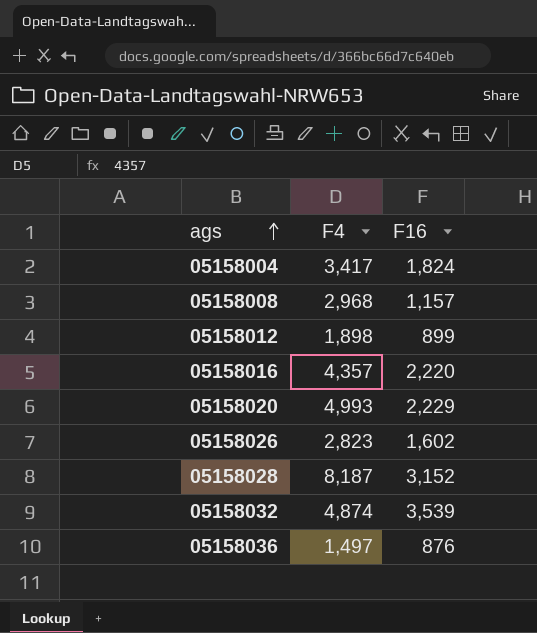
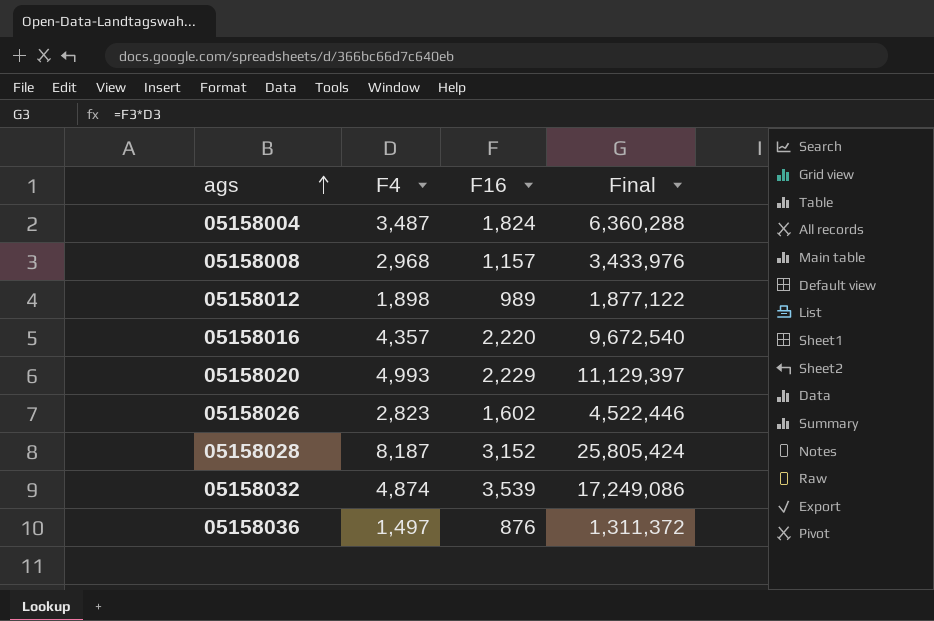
column Final | formula: none -> [F4] * [F16]
05158004 | F4: 3,417 -> 3,487
05158012 | F16: 899 -> 989

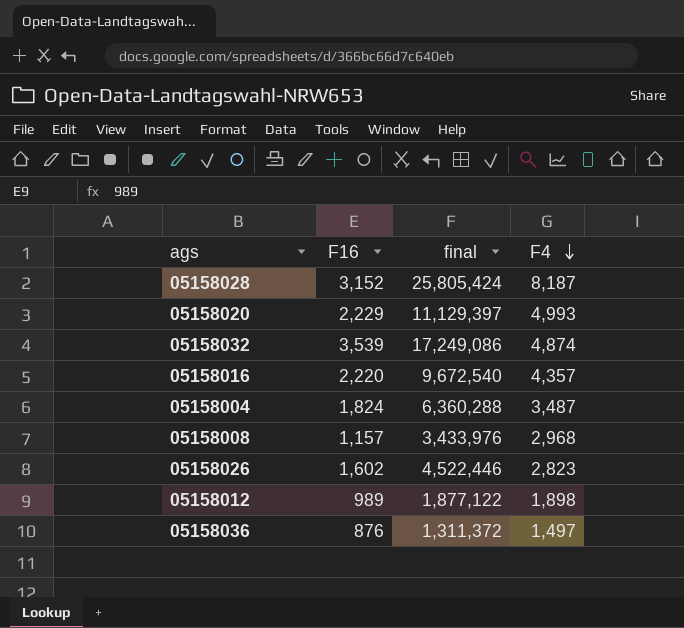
row order: ags ascending -> F4 descending
column name: Final -> final
column F4 | position: 2 -> 4

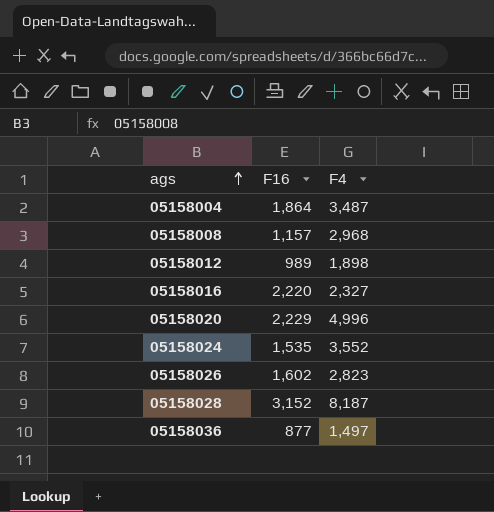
row order: F4 descending -> ags ascending
column final | formula: [F16] * [F4] -> none
row 05158032: 3,539 | 17,249,086 | 4,874 -> none
05158004 | F16: 1,824 -> 1,864
05158016 | F4: 4,357 -> 2,327
05158020 | F4: 4,993 -> 4,996
row 05158024: none -> 1,535 | 3,552
05158036 | F16: 876 -> 877

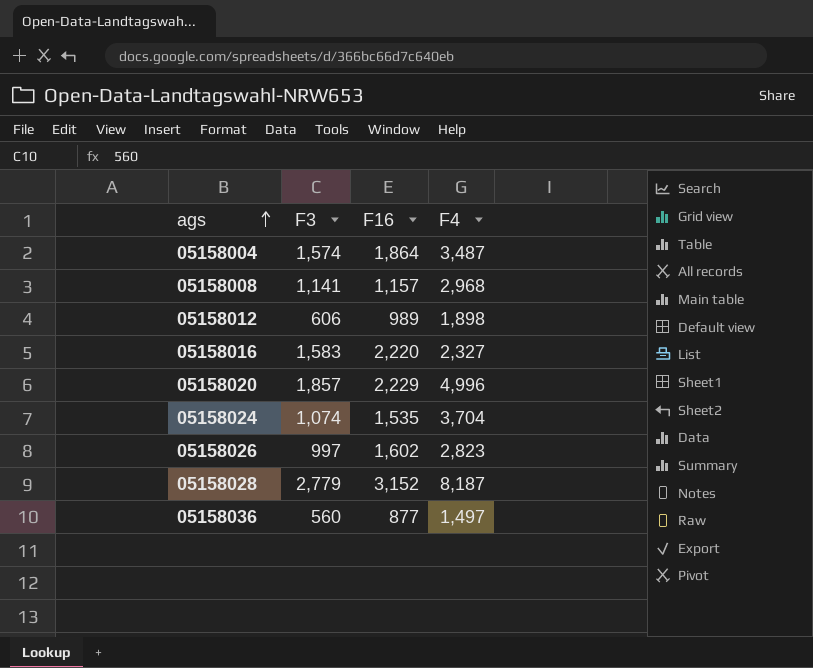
column F3 | position: none -> 2
05158024 | F4: 3,552 -> 3,704

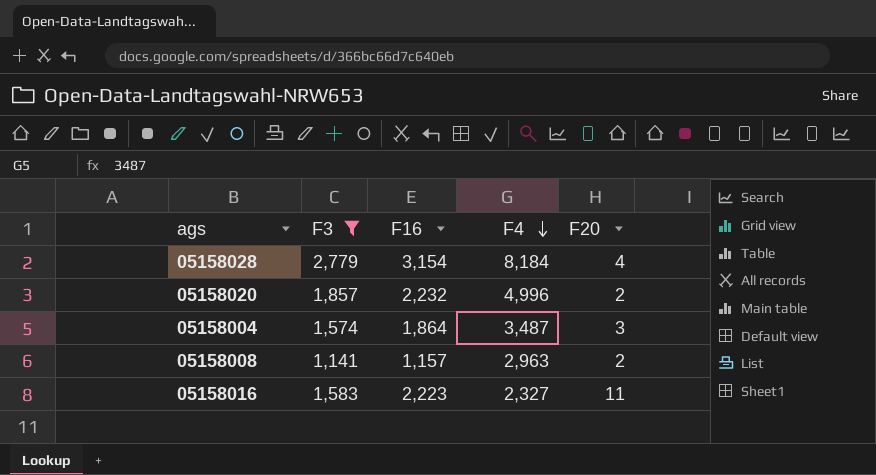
filter: none -> F3 >= 1,141
row order: ags ascending -> F4 descending
column F20 | position: none -> 5
05158028 | F16: 3,152 -> 3,154
05158028 | F4: 8,187 -> 8,184
05158020 | F16: 2,229 -> 2,232
05158008 | F4: 2,968 -> 2,963
05158016 | F16: 2,220 -> 2,223

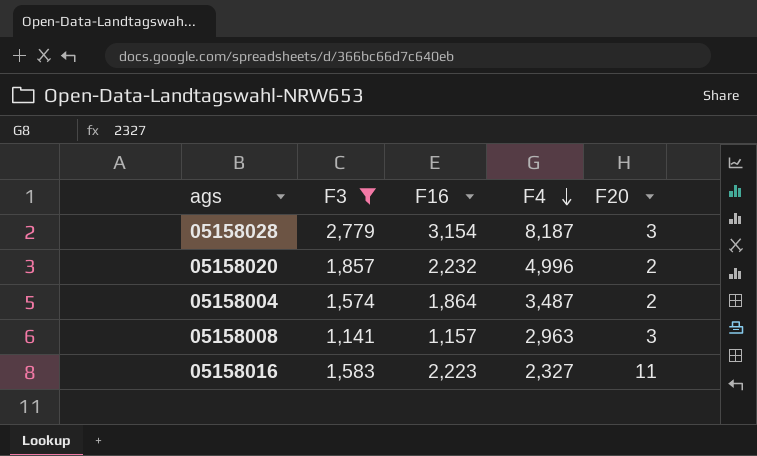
05158028 | F4: 8,184 -> 8,187
05158028 | F20: 4 -> 3
05158004 | F20: 3 -> 2
05158008 | F20: 2 -> 3

